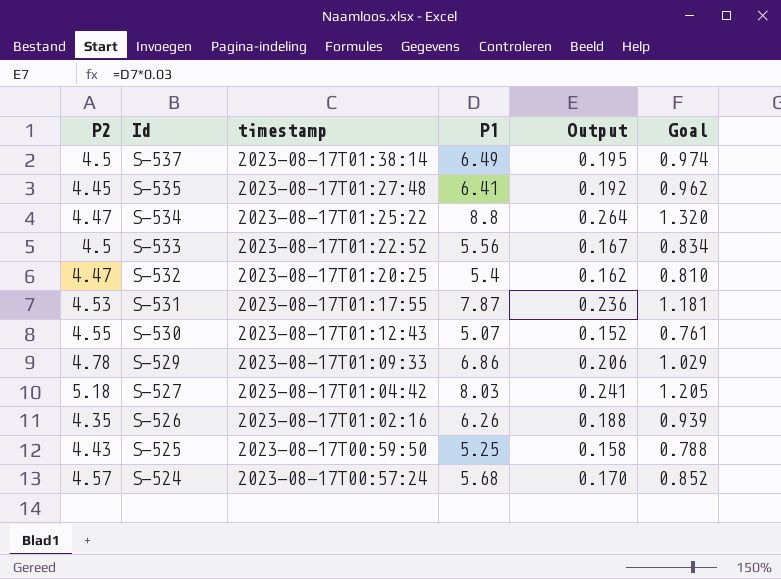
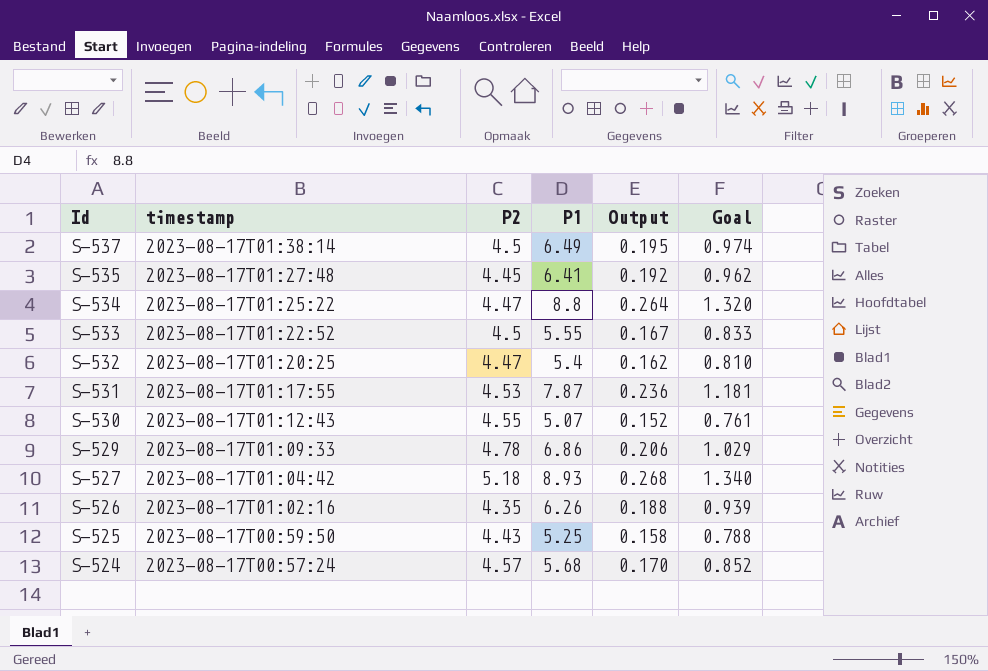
column P2 | position: 1 -> 3
S-533 | P1: 5.56 -> 5.55
S-533 | Goal: 0.834 -> 0.833
S-527 | P1: 8.03 -> 8.93
S-527 | Output: 0.241 -> 0.268
S-527 | Goal: 1.205 -> 1.340

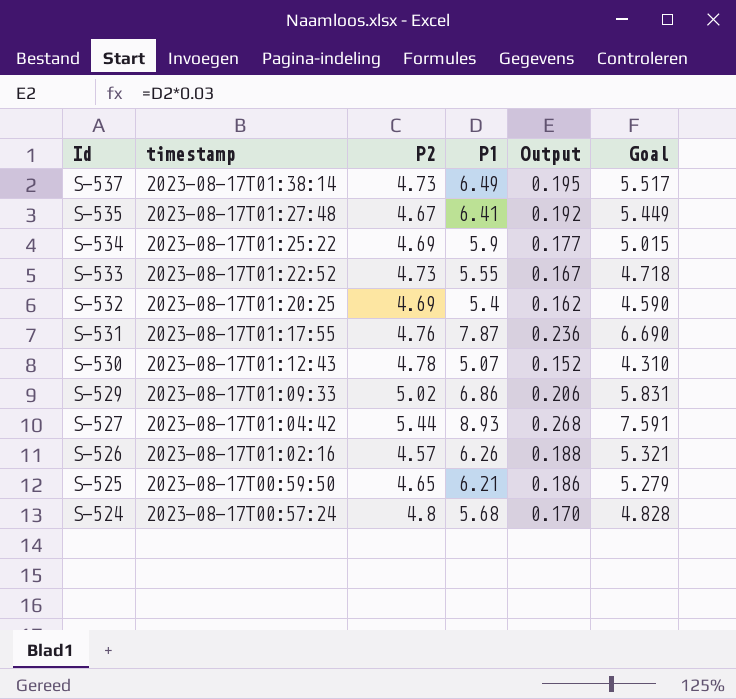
column Goal | formula: [P1] * 0.15 -> [P1] * 0.85
S-537 | P2: 4.5 -> 4.73
S-535 | P2: 4.45 -> 4.67
S-534 | P2: 4.47 -> 4.69
S-534 | P1: 8.8 -> 5.9
S-534 | Output: 0.264 -> 0.177
S-533 | P2: 4.5 -> 4.73
S-532 | P2: 4.47 -> 4.69
S-531 | P2: 4.53 -> 4.76
S-530 | P2: 4.55 -> 4.78
S-529 | P2: 4.78 -> 5.02
S-527 | P2: 5.18 -> 5.44
S-526 | P2: 4.35 -> 4.57
S-525 | P2: 4.43 -> 4.65
S-525 | P1: 5.25 -> 6.21
S-525 | Output: 0.158 -> 0.186
S-524 | P2: 4.57 -> 4.8

